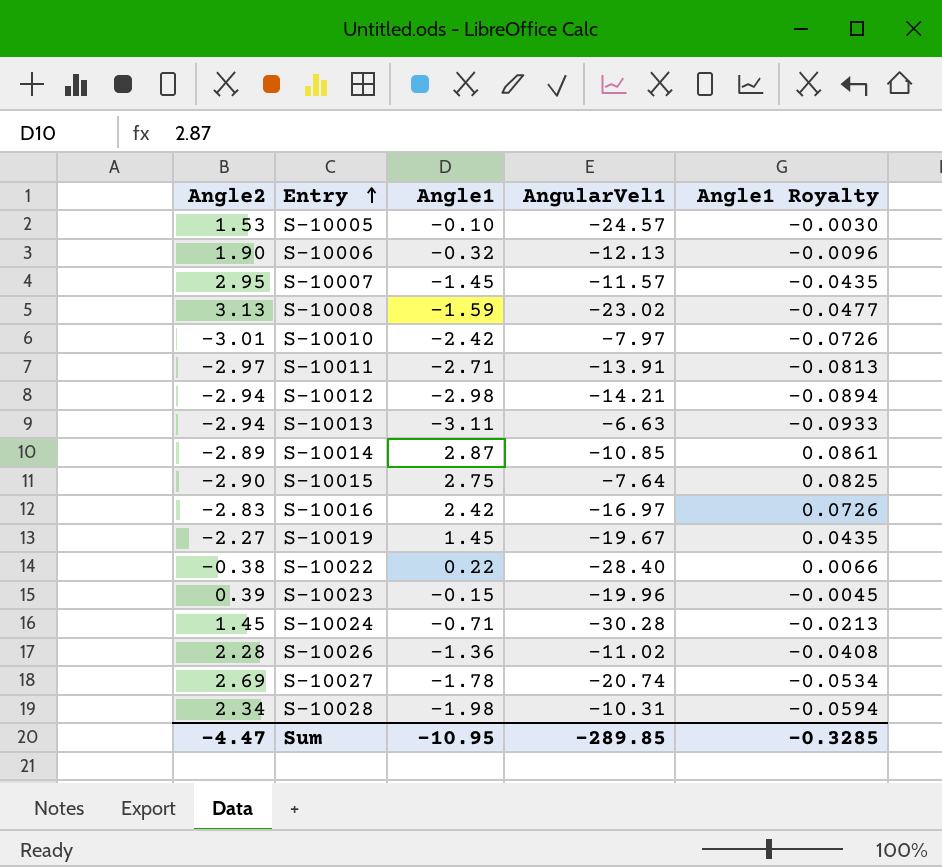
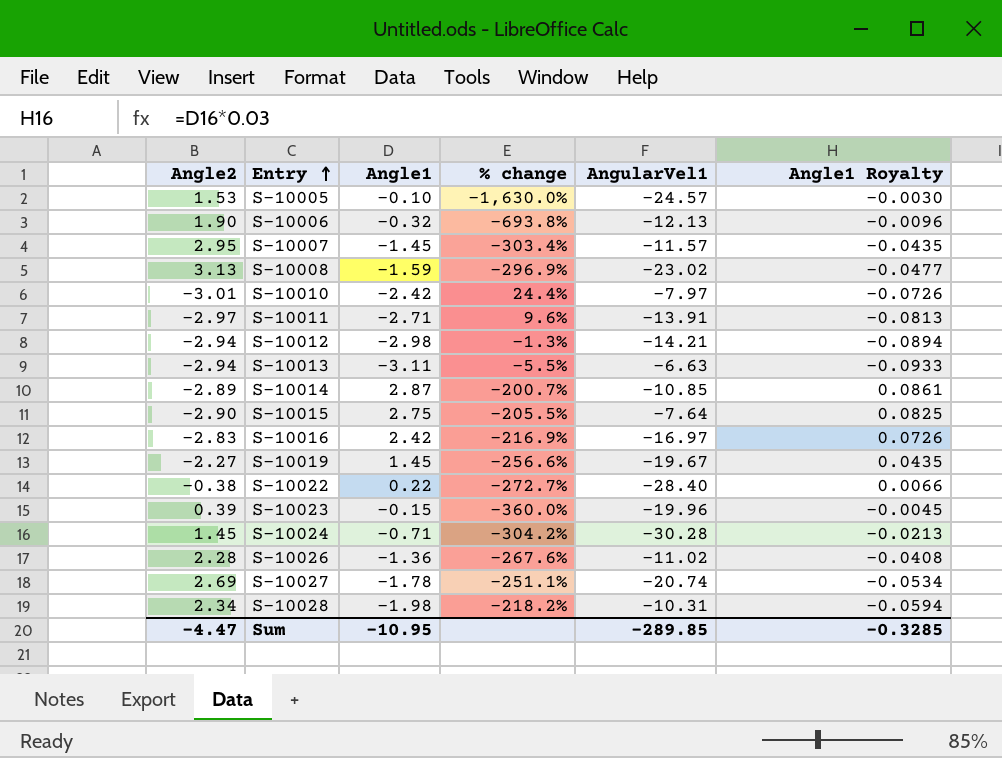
column % change | formula: none -> ([Angle2] - [Angle1]) / [Angle1]

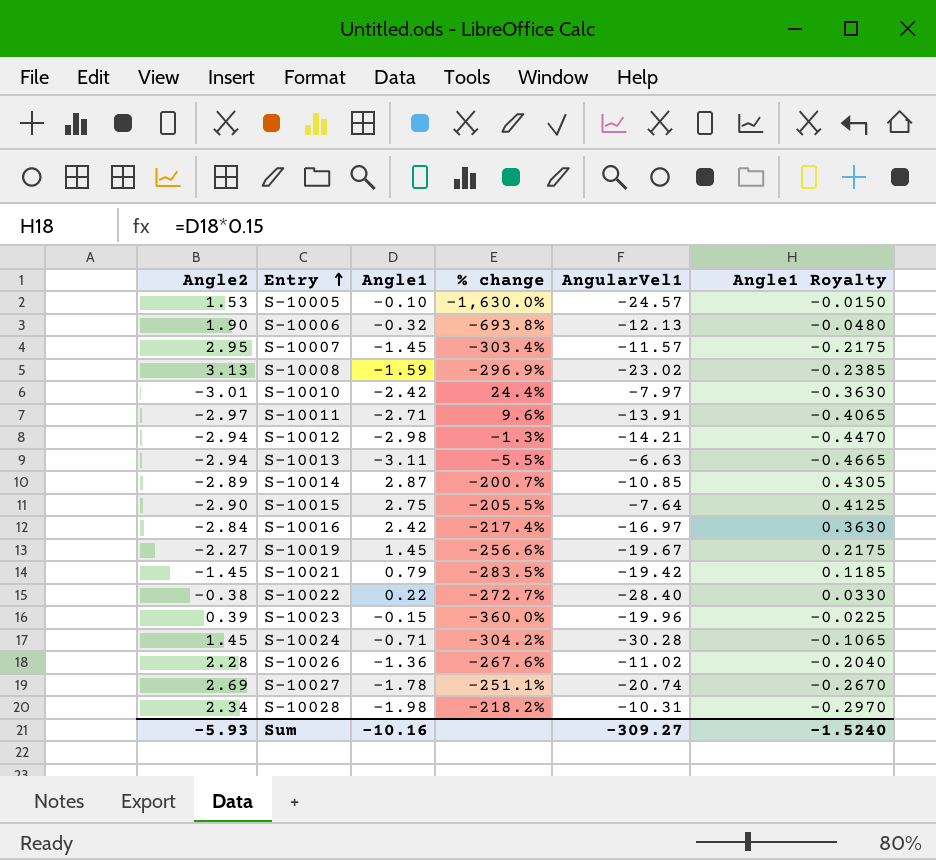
column Angle1 Royalty | formula: [Angle1] * 0.03 -> [Angle1] * 0.15
S-10016 | Angle2: -2.83 -> -2.84
S-10016 | % change: -216.9% -> -217.4%
row S-10021: none -> -1.45 | 0.79 | -283.5% | -19.42 | 0.1185
Sum | Angle2: -4.47 -> -5.93
Sum | Angle1: -10.95 -> -10.16
Sum | AngularVel1: -289.85 -> -309.27
Sum | Angle1 Royalty: -0.3285 -> -1.5240

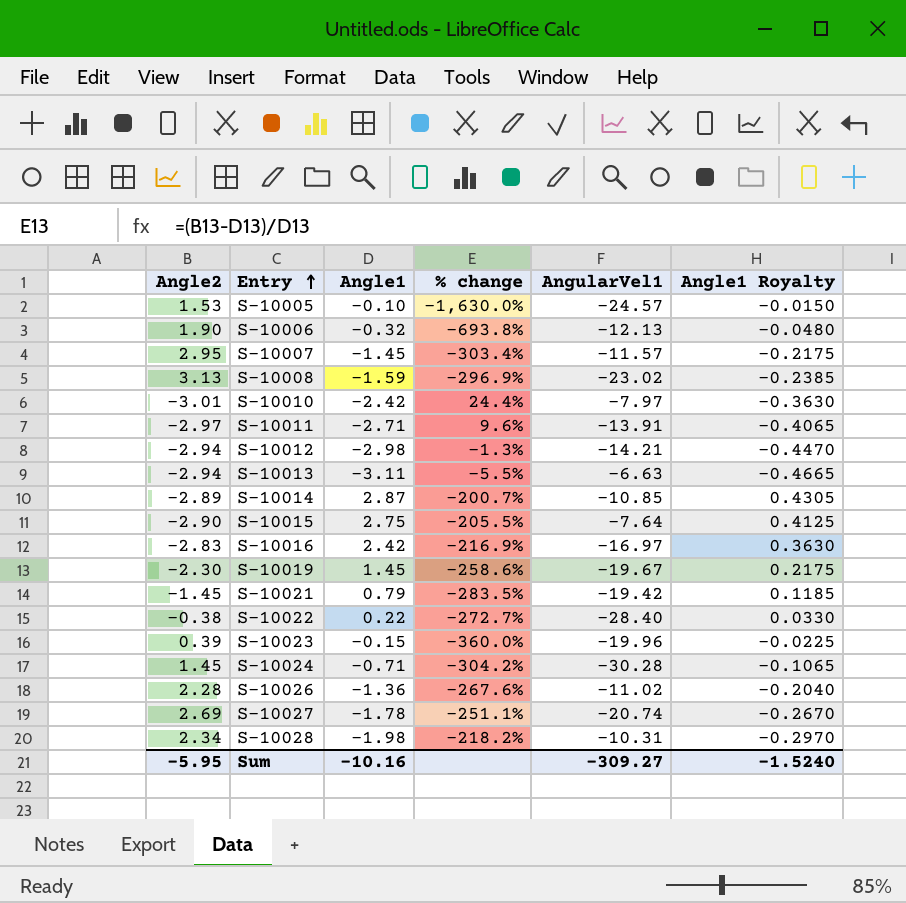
S-10016 | Angle2: -2.84 -> -2.83
S-10016 | % change: -217.4% -> -216.9%
S-10019 | Angle2: -2.27 -> -2.30
S-10019 | % change: -256.6% -> -258.6%
Sum | Angle2: -5.93 -> -5.95

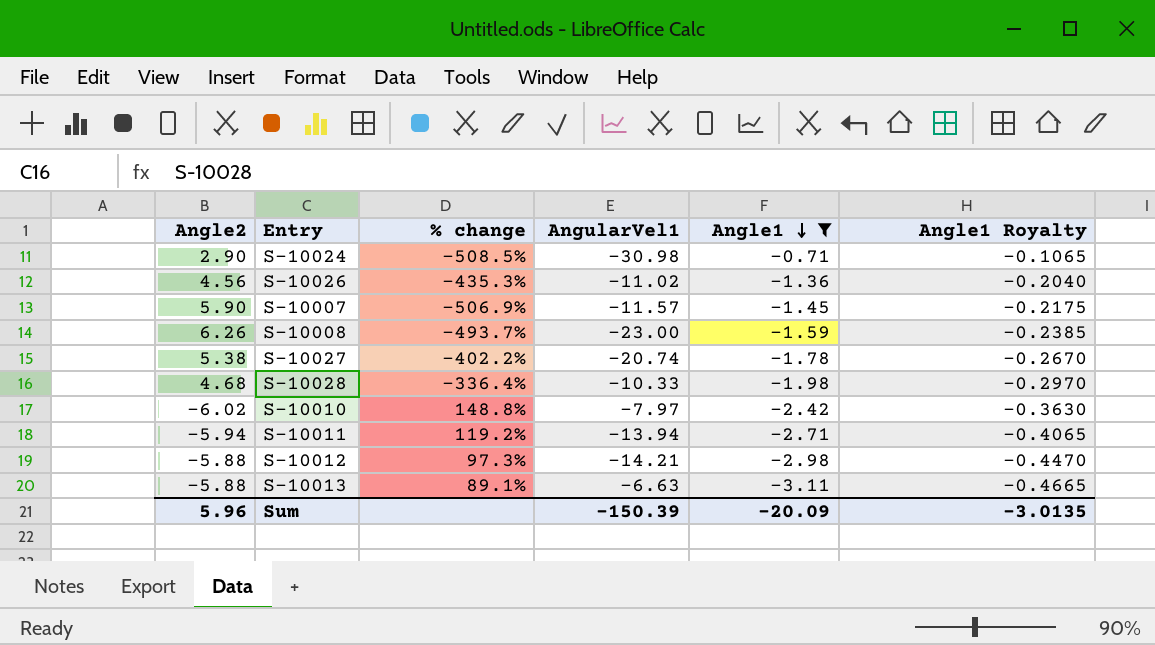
filter: none -> Angle1 <= -0.71
row order: Entry ascending -> Angle1 descending
column Angle1 | position: 3 -> 5
S-10024 | Angle2: 1.45 -> 2.90
S-10024 | % change: -304.2% -> -508.5%
S-10024 | AngularVel1: -30.28 -> -30.98
S-10026 | Angle2: 2.28 -> 4.56
S-10026 | % change: -267.6% -> -435.3%
S-10007 | Angle2: 2.95 -> 5.90
S-10007 | % change: -303.4% -> -506.9%
S-10008 | Angle2: 3.13 -> 6.26
S-10008 | % change: -296.9% -> -493.7%
S-10008 | AngularVel1: -23.02 -> -23.00
S-10027 | Angle2: 2.69 -> 5.38
S-10027 | % change: -251.1% -> -402.2%
S-10028 | Angle2: 2.34 -> 4.68
S-10028 | % change: -218.2% -> -336.4%
S-10028 | AngularVel1: -10.31 -> -10.33
S-10010 | Angle2: -3.01 -> -6.02
S-10010 | % change: 24.4% -> 148.8%
S-10011 | Angle2: -2.97 -> -5.94
S-10011 | % change: 9.6% -> 119.2%
S-10011 | AngularVel1: -13.91 -> -13.94
S-10012 | Angle2: -2.94 -> -5.88
S-10012 | % change: -1.3% -> 97.3%
S-10013 | Angle2: -2.94 -> -5.88
S-10013 | % change: -5.5% -> 89.1%
Sum | Angle2: -5.95 -> 5.96
Sum | AngularVel1: -309.27 -> -150.39
Sum | Angle1: -10.16 -> -20.09
Sum | Angle1 Royalty: -1.5240 -> -3.0135

